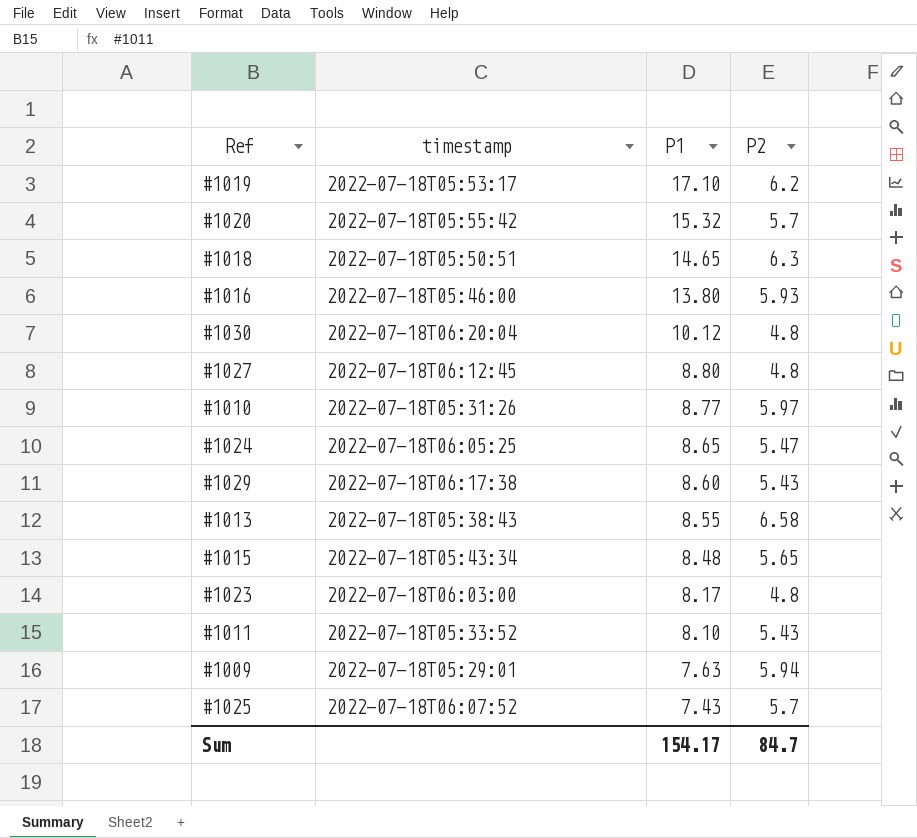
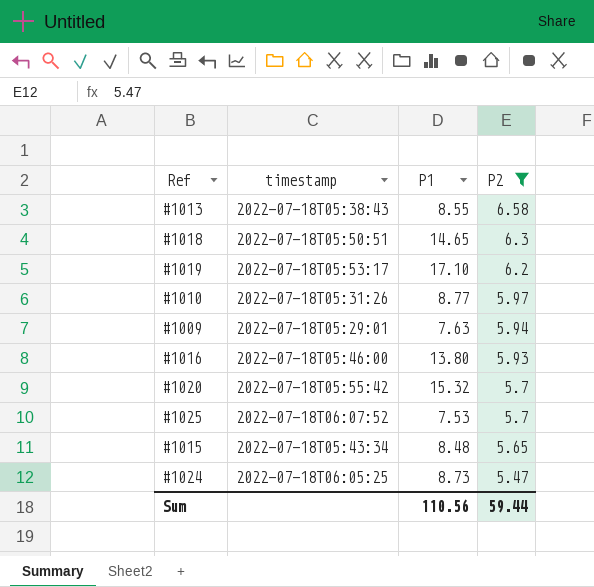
filter: none -> P2 >= 5.47
row order: P1 descending -> P2 descending
#1025 | P1: 7.43 -> 7.53
#1024 | P1: 8.65 -> 8.73
Sum | P1: 154.17 -> 110.56
Sum | P2: 84.7 -> 59.44

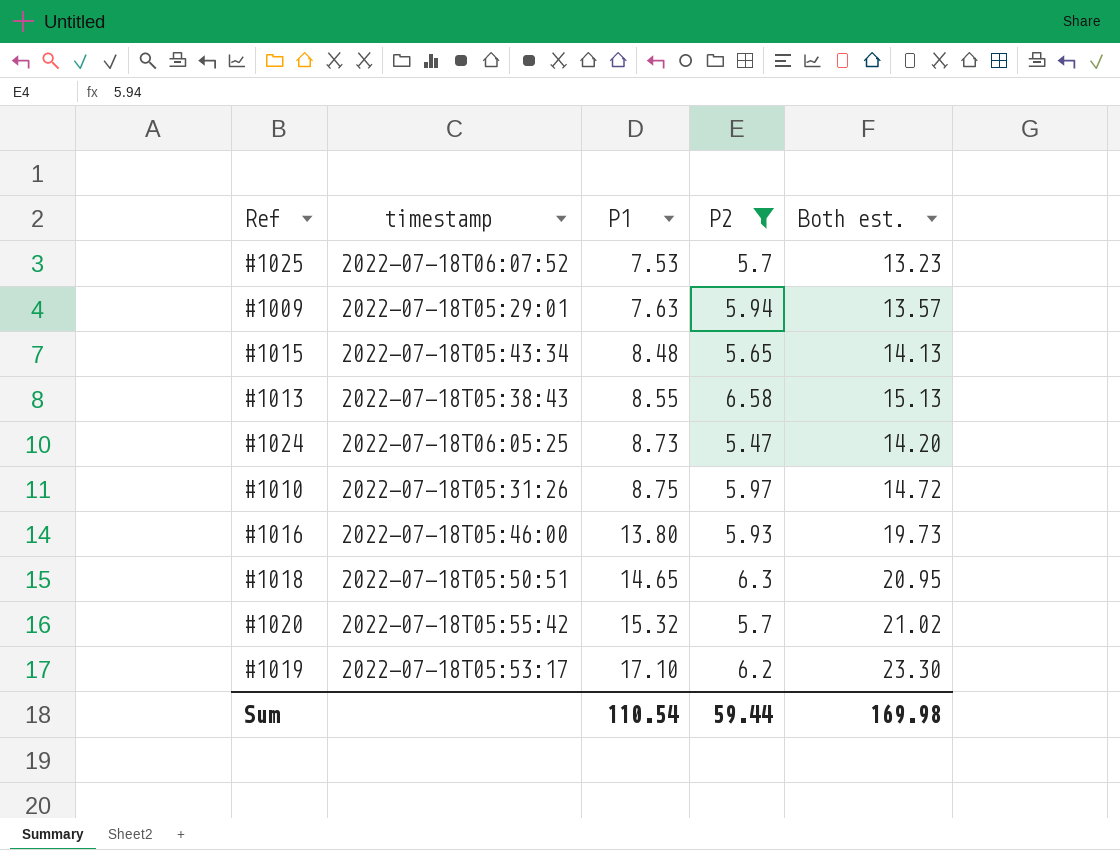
row order: P2 descending -> P1 ascending
column Both est. | formula: none -> [P1] + [P2]
#1010 | P1: 8.77 -> 8.75
Sum | P1: 110.56 -> 110.54

